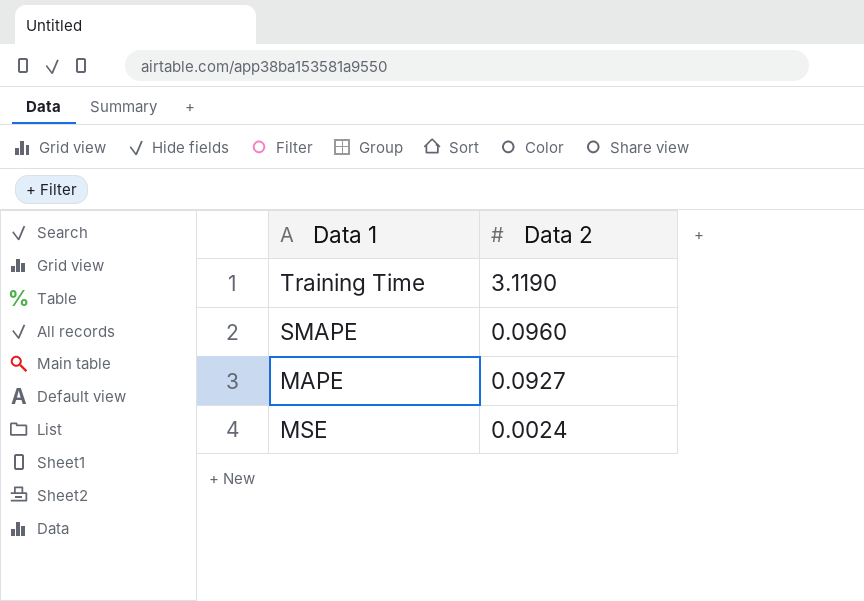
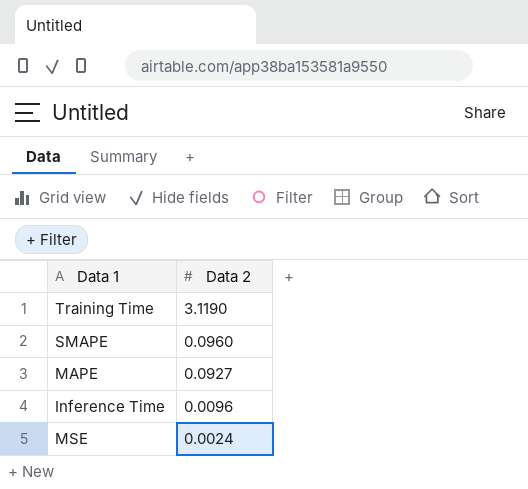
row Inference Time: none -> 0.0096

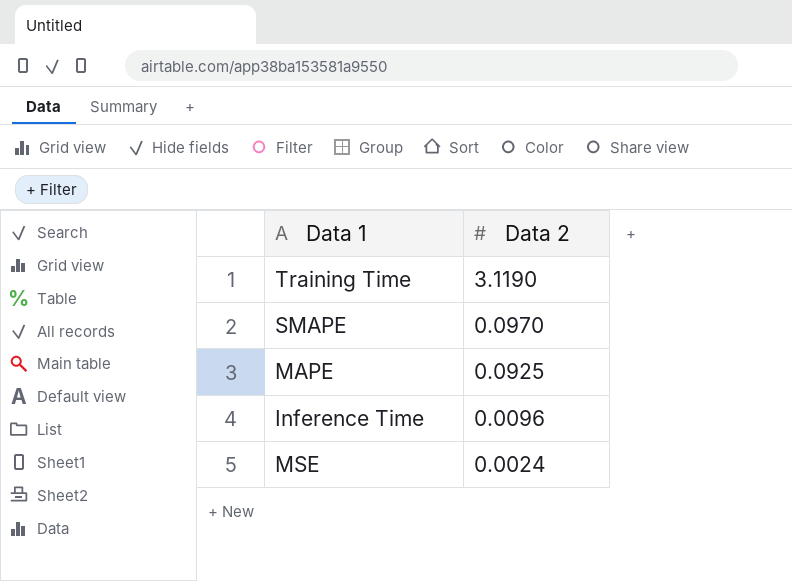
SMAPE | Data 2: 0.0960 -> 0.0970
MAPE | Data 2: 0.0927 -> 0.0925

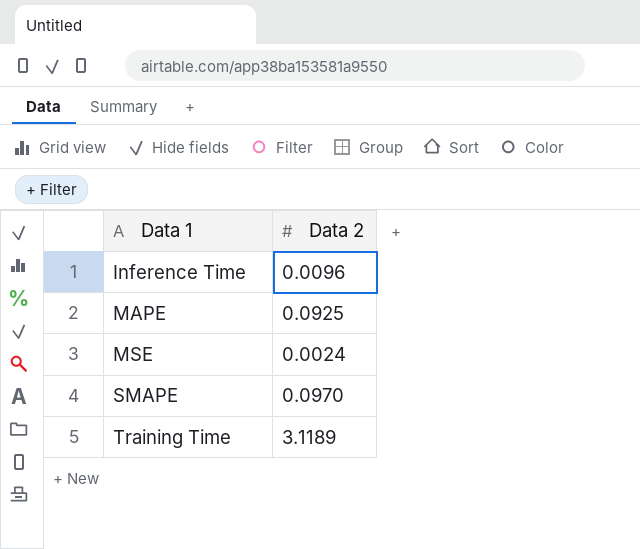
row order: Data 2 descending -> Data 1 ascending
Training Time | Data 2: 3.1190 -> 3.1189

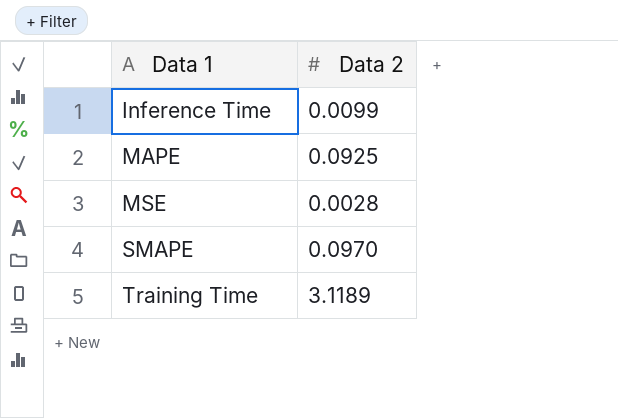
Inference Time | Data 2: 0.0096 -> 0.0099
MSE | Data 2: 0.0024 -> 0.0028

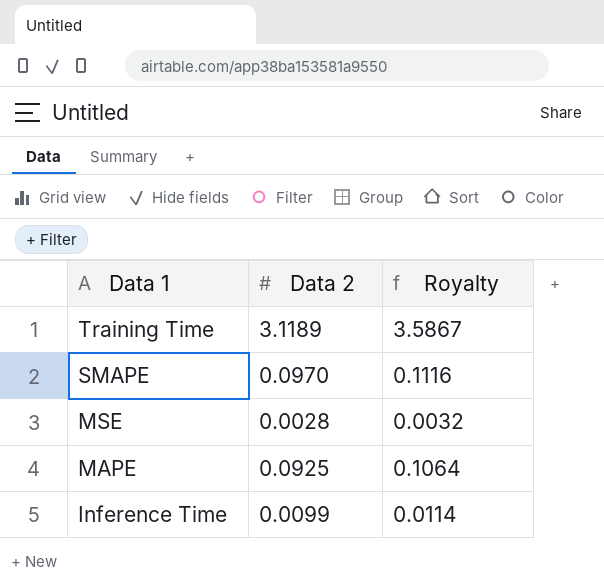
row order: Data 1 ascending -> Data 1 descending
column Royalty | formula: none -> [Data 2] * 1.15

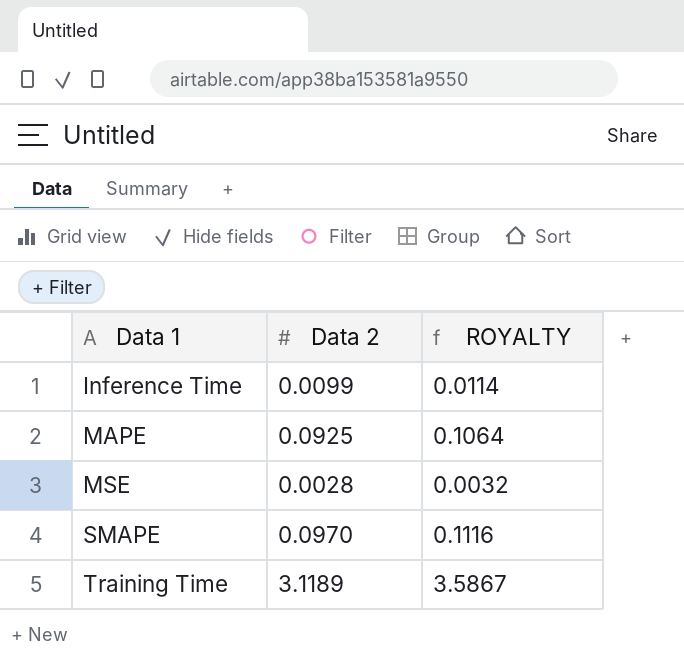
row order: Data 1 descending -> Data 1 ascending
column name: Royalty -> ROYALTY

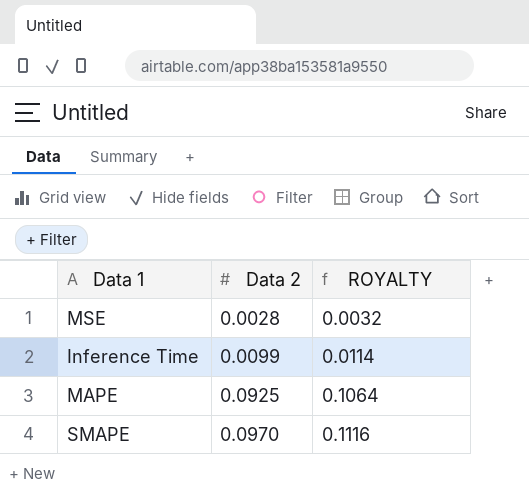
row order: Data 1 ascending -> Data 2 ascending
row Training Time: 3.1189 | 3.5867 -> none

